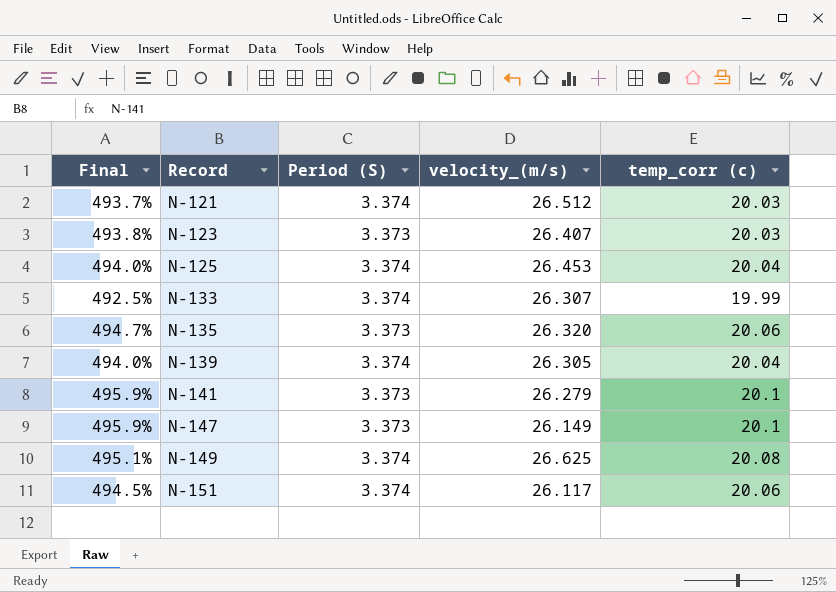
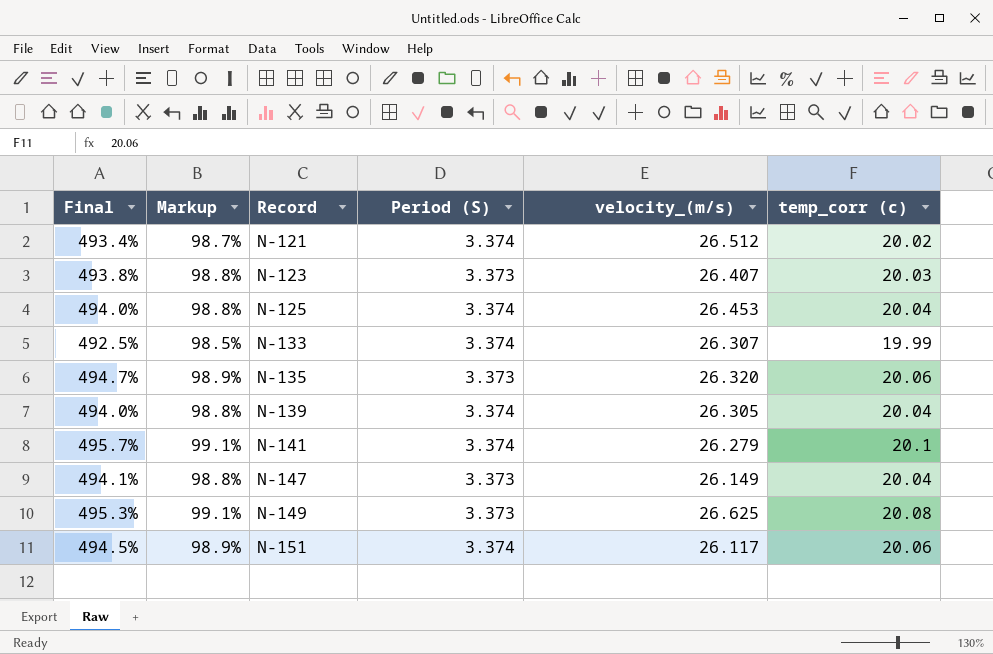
column Markup | formula: none -> [Final] * 0.2
N-121 | Final: 493.7% -> 493.4%
N-121 | temp_corr (c): 20.03 -> 20.02
N-141 | Final: 495.9% -> 495.7%
N-141 | Period (S): 3.373 -> 3.374
N-147 | Final: 495.9% -> 494.1%
N-147 | temp_corr (c): 20.1 -> 20.04
N-149 | Final: 495.1% -> 495.3%
N-149 | Period (S): 3.374 -> 3.373

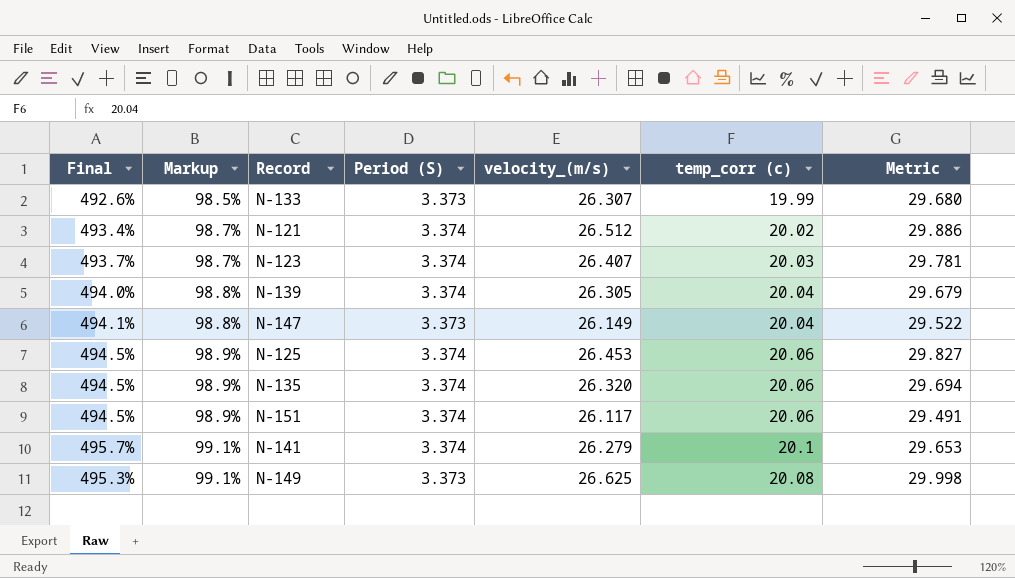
row order: Record ascending -> Markup ascending
column Metric | formula: none -> [Period (S)] + [velocity_(m/s)]
N-133 | Final: 492.5% -> 492.6%
N-133 | Period (S): 3.374 -> 3.373
N-123 | Final: 493.8% -> 493.7%
N-123 | Markup: 98.8% -> 98.7%
N-123 | Period (S): 3.373 -> 3.374
N-125 | Final: 494.0% -> 494.5%
N-125 | Markup: 98.8% -> 98.9%
N-125 | temp_corr (c): 20.04 -> 20.06
N-135 | Final: 494.7% -> 494.5%
N-135 | Period (S): 3.373 -> 3.374

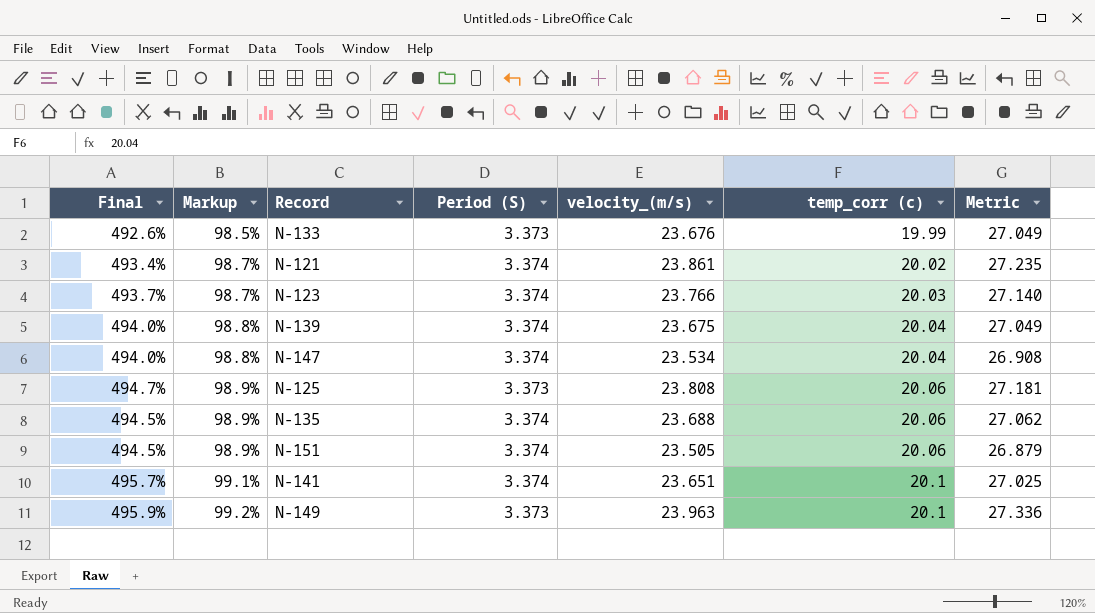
N-133 | velocity_(m/s): 26.307 -> 23.676
N-133 | Metric: 29.680 -> 27.049
N-121 | velocity_(m/s): 26.512 -> 23.861
N-121 | Metric: 29.886 -> 27.235
N-123 | velocity_(m/s): 26.407 -> 23.766
N-123 | Metric: 29.781 -> 27.140
N-139 | velocity_(m/s): 26.305 -> 23.675
N-139 | Metric: 29.679 -> 27.049
N-147 | Final: 494.1% -> 494.0%
N-147 | Period (S): 3.373 -> 3.374
N-147 | velocity_(m/s): 26.149 -> 23.534
N-147 | Metric: 29.522 -> 26.908
N-125 | Final: 494.5% -> 494.7%
N-125 | Period (S): 3.374 -> 3.373
N-125 | velocity_(m/s): 26.453 -> 23.808
N-125 | Metric: 29.827 -> 27.181
N-135 | velocity_(m/s): 26.320 -> 23.688
N-135 | Metric: 29.694 -> 27.062
N-151 | velocity_(m/s): 26.117 -> 23.505
N-151 | Metric: 29.491 -> 26.879
N-141 | velocity_(m/s): 26.279 -> 23.651
N-141 | Metric: 29.653 -> 27.025
N-149 | Final: 495.3% -> 495.9%
N-149 | Markup: 99.1% -> 99.2%
N-149 | velocity_(m/s): 26.625 -> 23.963
N-149 | temp_corr (c): 20.08 -> 20.1
N-149 | Metric: 29.998 -> 27.336

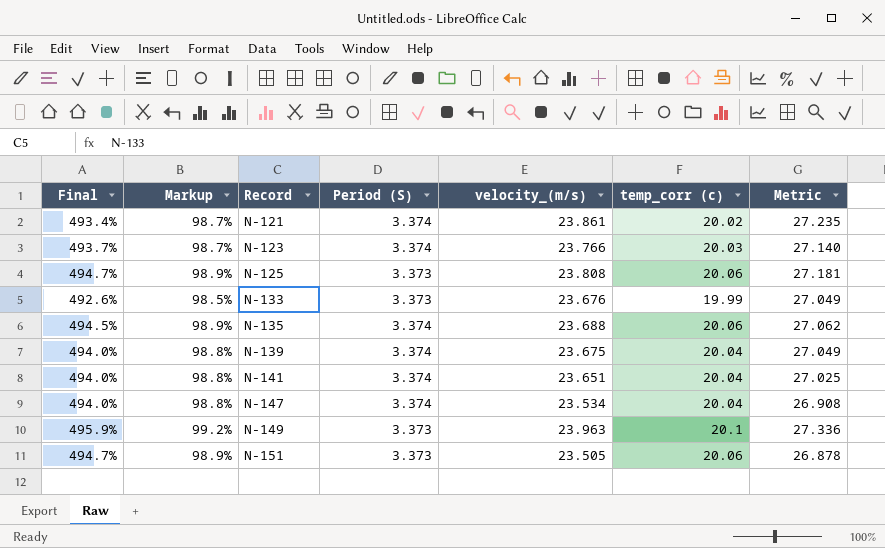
row order: Markup ascending -> Record ascending
N-141 | Final: 495.7% -> 494.0%
N-141 | Markup: 99.1% -> 98.8%
N-141 | temp_corr (c): 20.1 -> 20.04
N-151 | Final: 494.5% -> 494.7%
N-151 | Period (S): 3.374 -> 3.373
N-151 | Metric: 26.879 -> 26.878

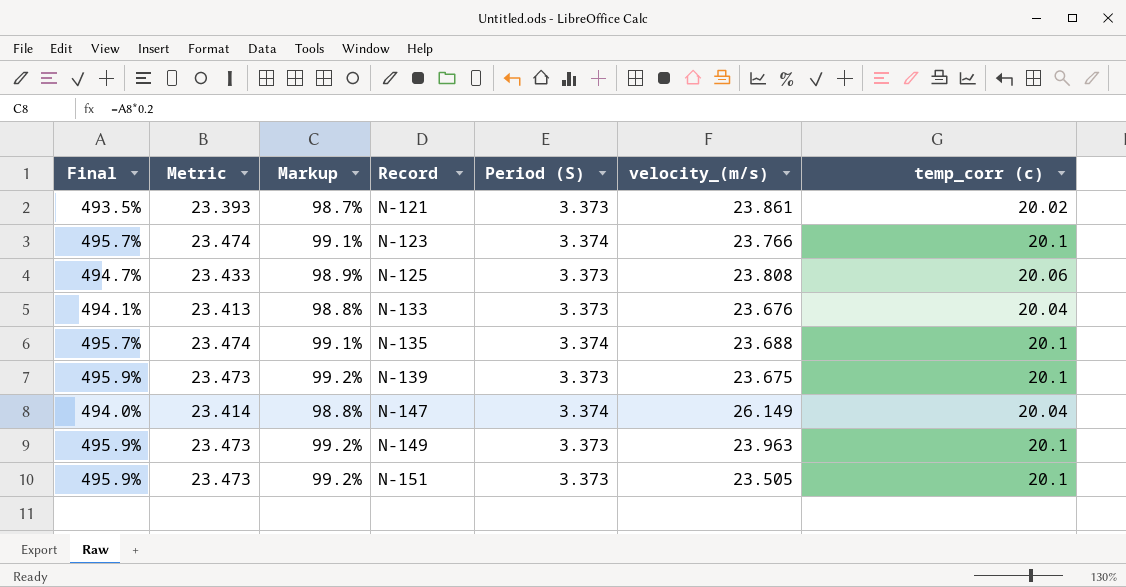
column Metric | formula: [Period (S)] + [velocity_(m/s)] -> [Period (S)] + [temp_corr (c)]
column Metric | position: 7 -> 2
row N-141: 494.0% | 98.8% | 3.374 | 23.651 | 20.04 | 27.025 -> none
N-121 | Final: 493.4% -> 493.5%
N-121 | Period (S): 3.374 -> 3.373
N-123 | Final: 493.7% -> 495.7%
N-123 | Markup: 98.7% -> 99.1%
N-123 | temp_corr (c): 20.03 -> 20.1
N-133 | Final: 492.6% -> 494.1%
N-133 | Markup: 98.5% -> 98.8%
N-133 | temp_corr (c): 19.99 -> 20.04
N-135 | Final: 494.5% -> 495.7%
N-135 | Markup: 98.9% -> 99.1%
N-135 | temp_corr (c): 20.06 -> 20.1
N-139 | Final: 494.0% -> 495.9%
N-139 | Markup: 98.8% -> 99.2%
N-139 | Period (S): 3.374 -> 3.373
N-139 | temp_corr (c): 20.04 -> 20.1
N-147 | velocity_(m/s): 23.534 -> 26.149
N-151 | Final: 494.7% -> 495.9%
N-151 | Markup: 98.9% -> 99.2%
N-151 | temp_corr (c): 20.06 -> 20.1

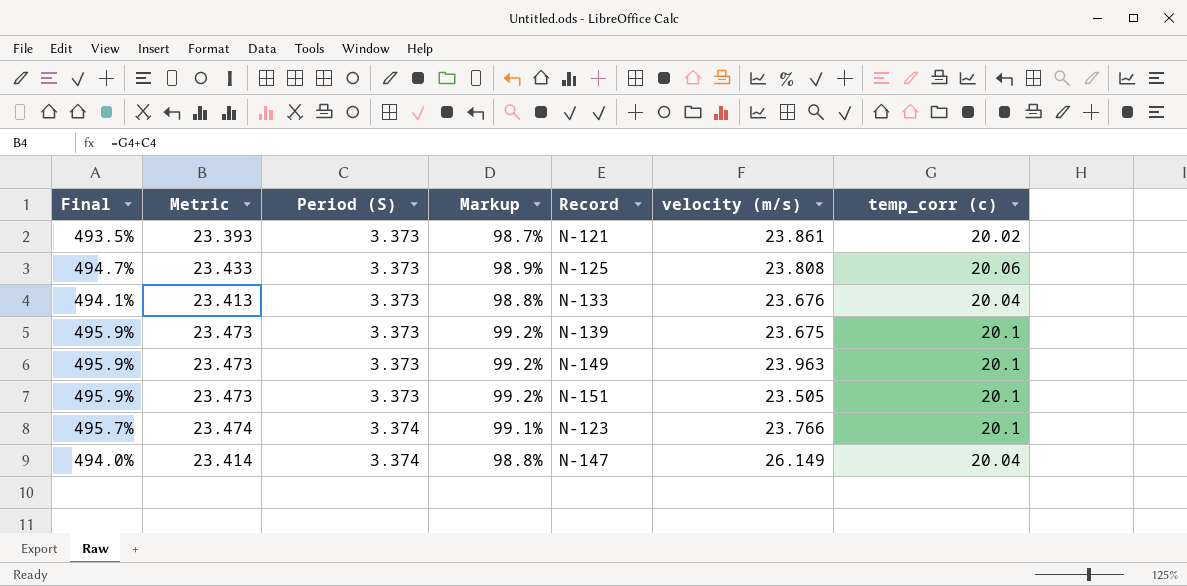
row order: Record ascending -> Period (S) ascending
column Period (S) | position: 5 -> 3
column name: velocity_(m/s) -> velocity (m/s)
row N-135: 495.7% | 23.474 | 99.1% | 3.374 | 23.688 | 20.1 -> none

